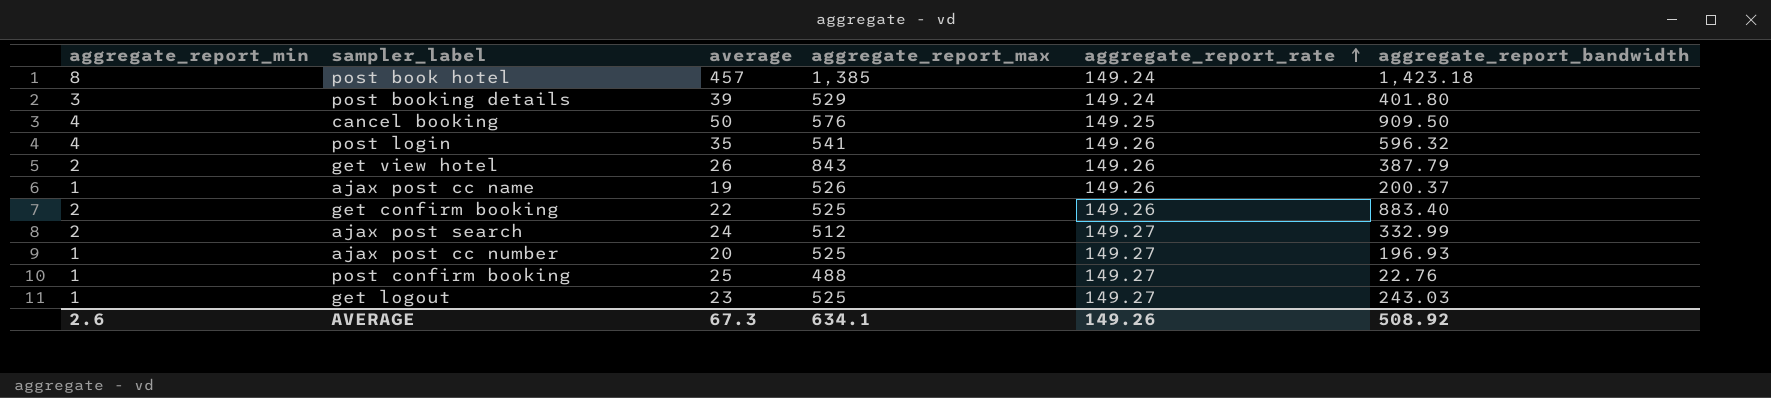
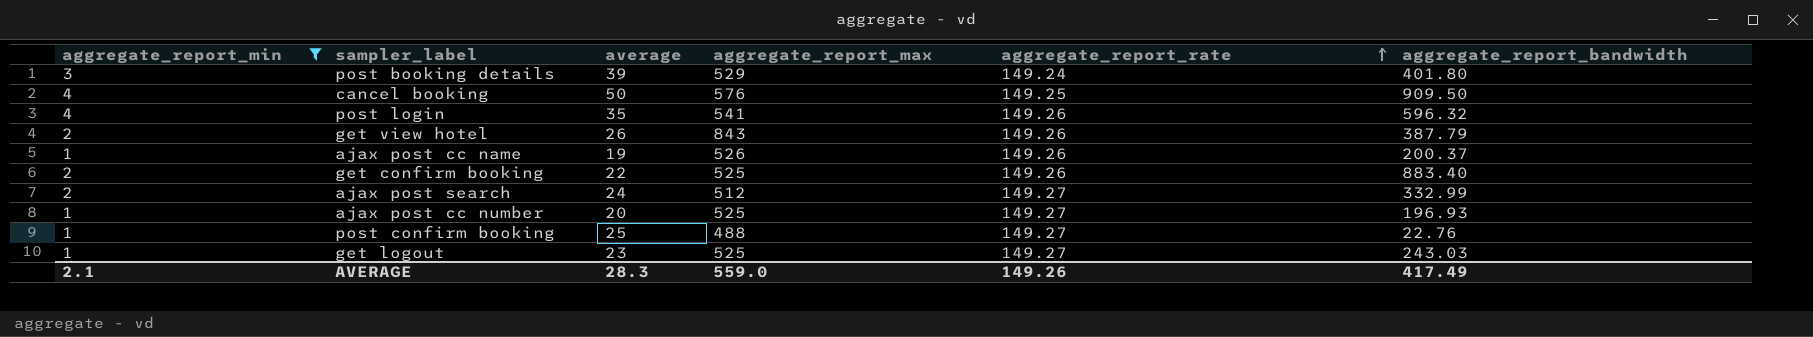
filter: none -> aggregate_report_min != 8
AVERAGE | aggregate_report_min: 2.6 -> 2.1
AVERAGE | average: 67.3 -> 28.3
AVERAGE | aggregate_report_max: 634.1 -> 559.0
AVERAGE | aggregate_report_bandwidth: 508.92 -> 417.49

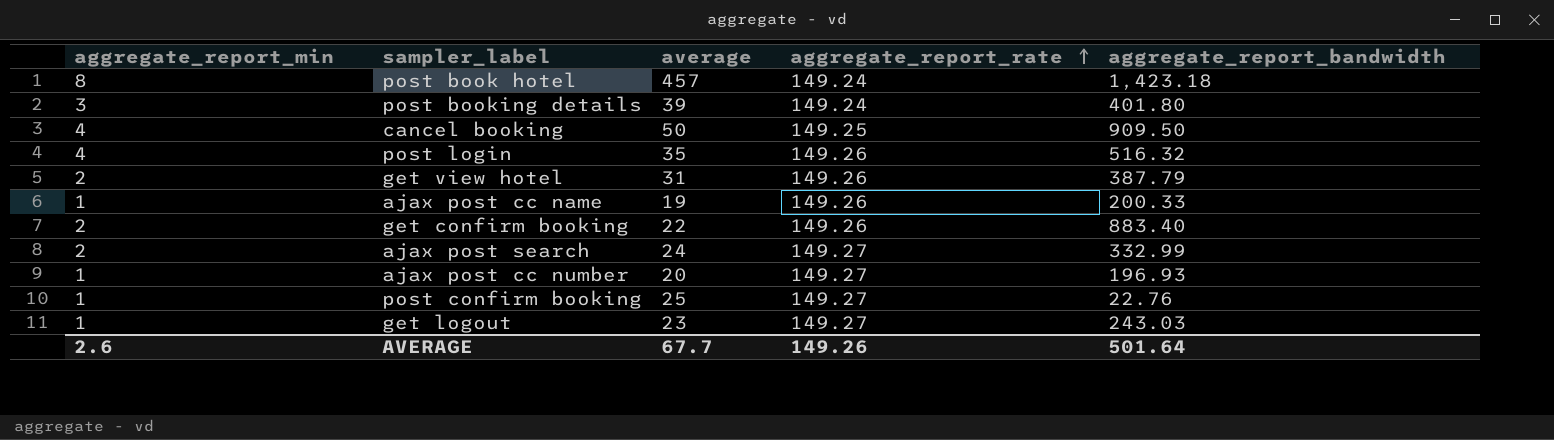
filter: aggregate_report_min != 8 -> none
column aggregate_report_max | position: 4 -> none
post login | aggregate_report_bandwidth: 596.32 -> 516.32
get view hotel | average: 26 -> 31
ajax post cc name | aggregate_report_bandwidth: 200.37 -> 200.33
AVERAGE | aggregate_report_min: 2.1 -> 2.6
AVERAGE | average: 28.3 -> 67.7
AVERAGE | aggregate_report_bandwidth: 417.49 -> 501.64

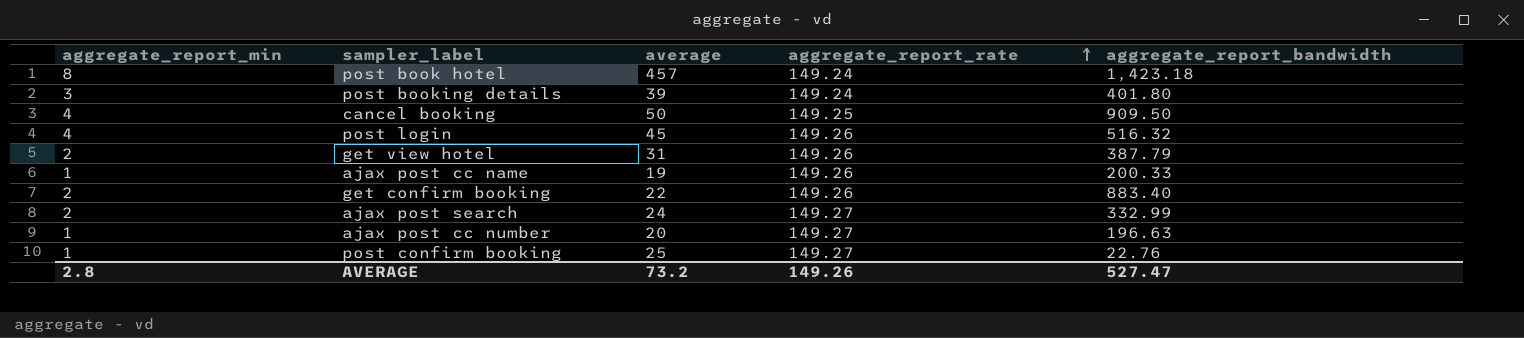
row get logout: 1 | 23 | 149.27 | 243.03 -> none
post login | average: 35 -> 45
ajax post cc number | aggregate_report_bandwidth: 196.93 -> 196.63
AVERAGE | aggregate_report_min: 2.6 -> 2.8
AVERAGE | average: 67.7 -> 73.2
AVERAGE | aggregate_report_bandwidth: 501.64 -> 527.47

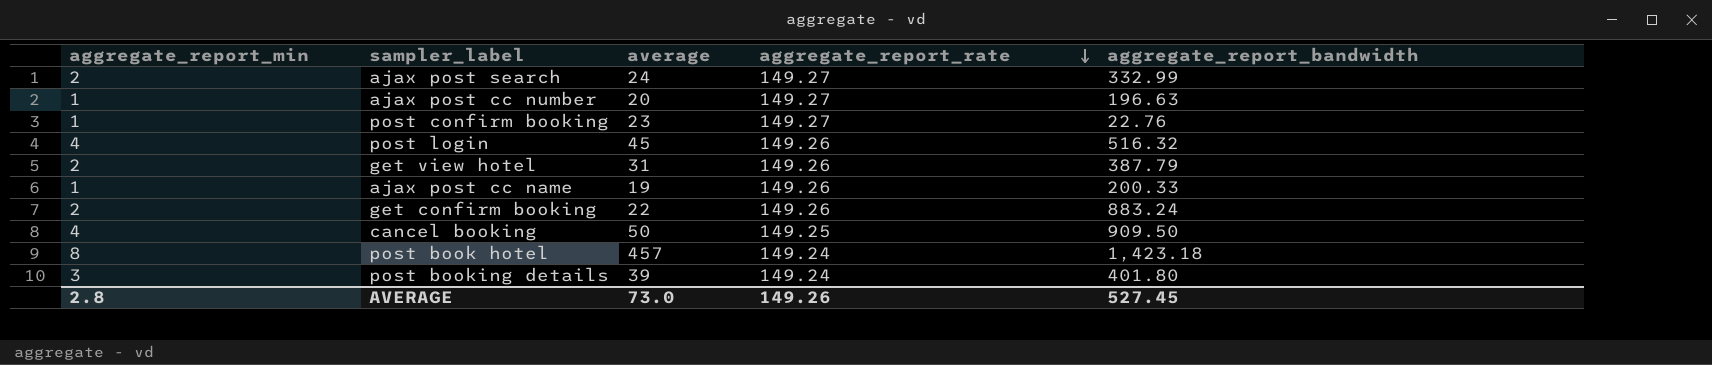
row order: aggregate_report_rate ascending -> aggregate_report_rate descending
post confirm booking | average: 25 -> 23
get confirm booking | aggregate_report_bandwidth: 883.40 -> 883.24
AVERAGE | average: 73.2 -> 73.0
AVERAGE | aggregate_report_bandwidth: 527.47 -> 527.45

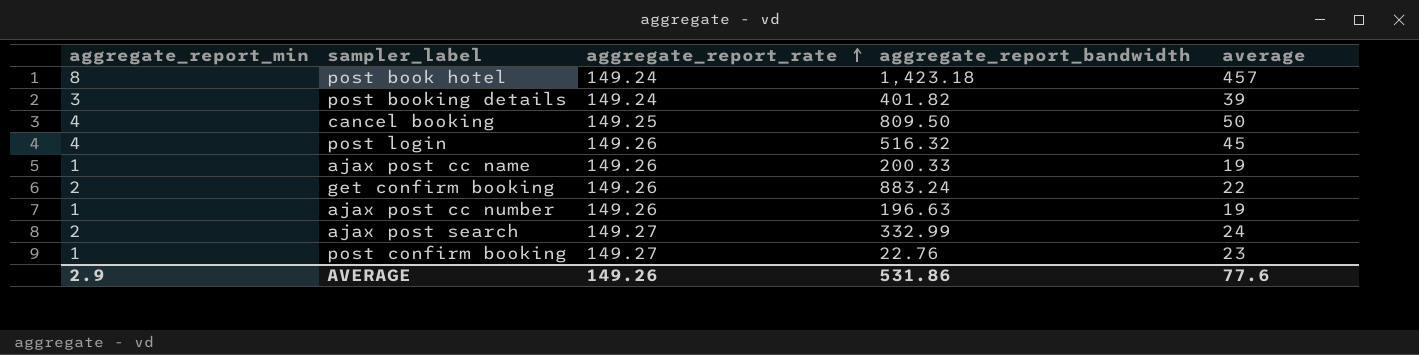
row order: aggregate_report_rate descending -> aggregate_report_rate ascending
column average | position: 3 -> 5
row get view hotel: 2 | 31 | 149.26 | 387.79 -> none
post booking details | aggregate_report_bandwidth: 401.80 -> 401.82
cancel booking | aggregate_report_bandwidth: 909.50 -> 809.50
ajax post cc number | aggregate_report_rate: 149.27 -> 149.26
ajax post cc number | average: 20 -> 19
AVERAGE | aggregate_report_min: 2.8 -> 2.9
AVERAGE | aggregate_report_bandwidth: 527.45 -> 531.86
AVERAGE | average: 73.0 -> 77.6

